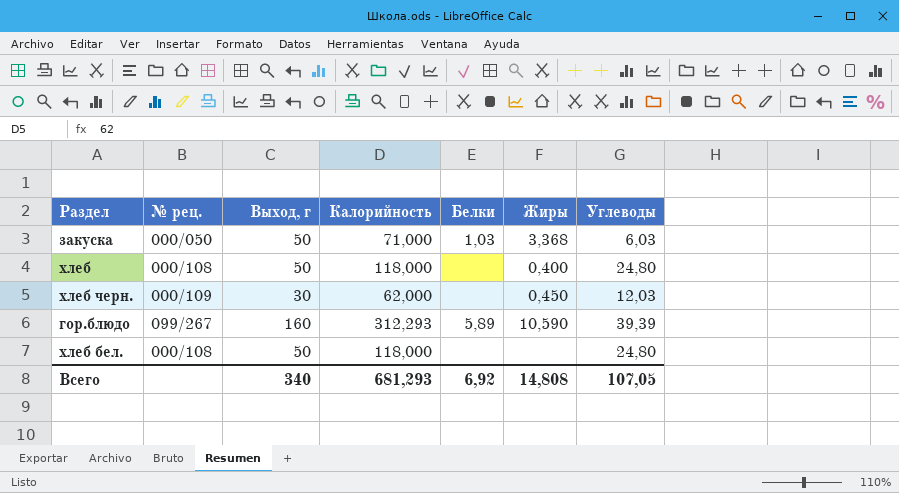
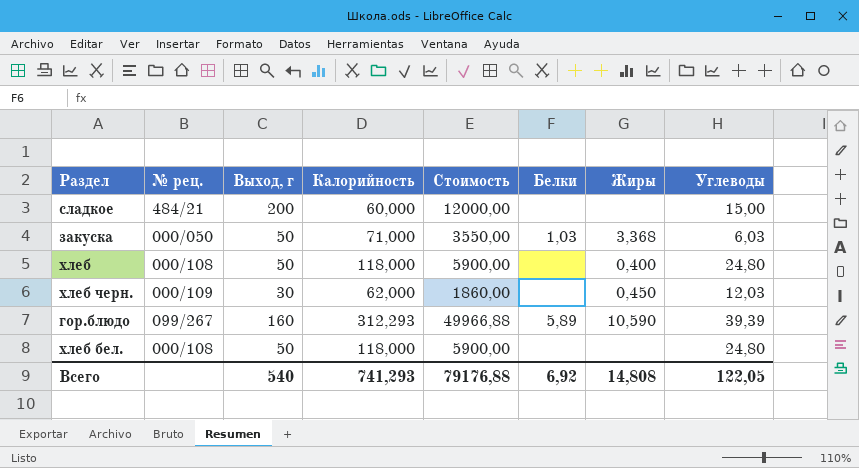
column Стоимость | formula: none -> [Выход, г] * [Калорийность]
row сладкое: none -> 484/21 | 200 | 60,000 | 12000,00 | none | none | 15,00
Всего | Выход, г: 340 -> 540
Всего | Калорийность: 681,293 -> 741,293
Всего | Углеводы: 107,05 -> 122,05

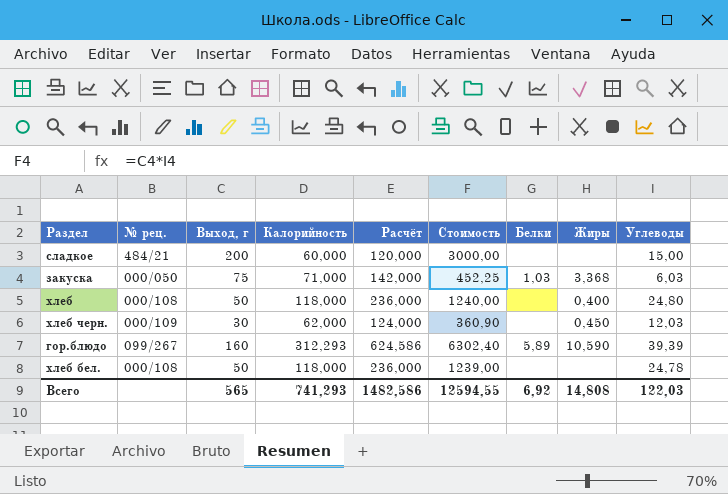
column Расчёт | formula: none -> [Калорийность] * 2
column Стоимость | formula: [Выход, г] * [Калорийность] -> [Выход, г] * [Углеводы]
закуска | Выход, г: 50 -> 75
хлеб бел. | Углеводы: 24,80 -> 24,78
Всего | Выход, г: 540 -> 565
Всего | Стоимость: 79176,88 -> 12594,55
Всего | Углеводы: 122,05 -> 122,03

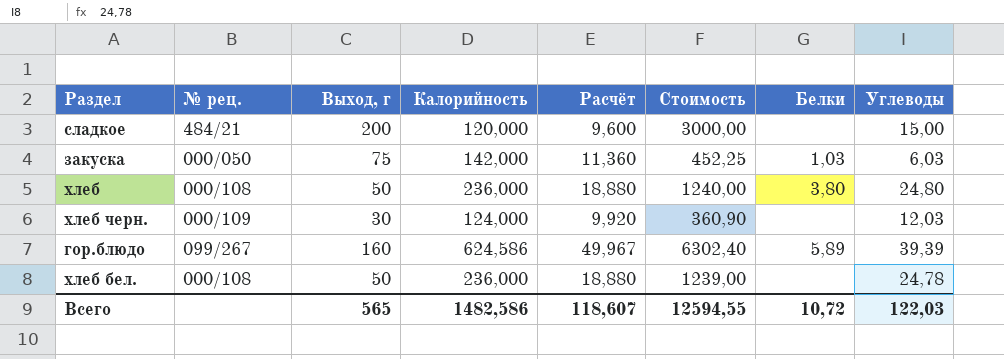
column Жиры | position: 8 -> none
column Расчёт | formula: [Калорийность] * 2 -> [Калорийность] * 0,08
сладкое | Калорийность: 60,000 -> 120,000
закуска | Калорийность: 71,000 -> 142,000
хлеб | Калорийность: 118,000 -> 236,000
хлеб | Белки: none -> 3,80
хлеб черн. | Калорийность: 62,000 -> 124,000
гор.блюдо | Калорийность: 312,293 -> 624,586
хлеб бел. | Калорийность: 118,000 -> 236,000
Всего | Калорийность: 741,293 -> 1482,586
Всего | Расчёт: 1482,586 -> 118,607
Всего | Белки: 6,92 -> 10,72

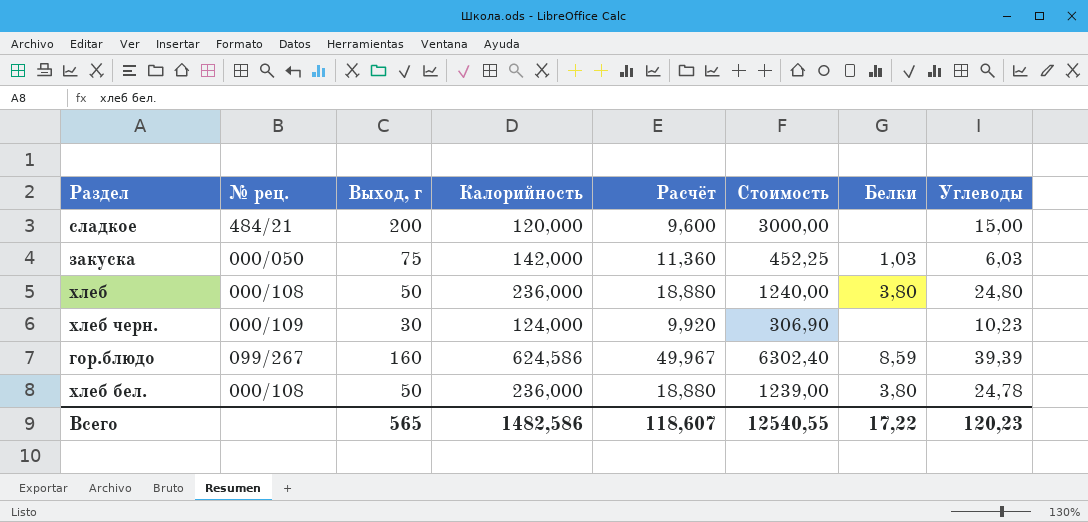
хлеб черн. | Стоимость: 360,90 -> 306,90
хлеб черн. | Углеводы: 12,03 -> 10,23
гор.блюдо | Белки: 5,89 -> 8,59
хлеб бел. | Белки: none -> 3,80
Всего | Стоимость: 12594,55 -> 12540,55
Всего | Белки: 10,72 -> 17,22
Всего | Углеводы: 122,03 -> 120,23

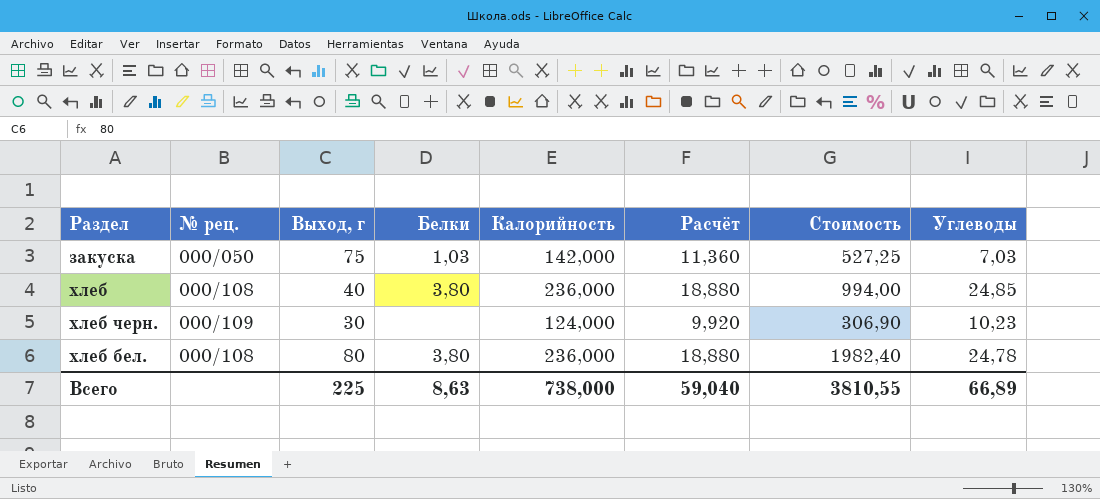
column Белки | position: 7 -> 4
row сладкое: 484/21 | 200 | 120,000 | 9,600 | 3000,00 | none | 15,00 -> none
row гор.блюдо: 099/267 | 160 | 624,586 | 49,967 | 6302,40 | 8,59 | 39,39 -> none
закуска | Стоимость: 452,25 -> 527,25
закуска | Углеводы: 6,03 -> 7,03
хлеб | Выход, г: 50 -> 40
хлеб | Стоимость: 1240,00 -> 994,00
хлеб | Углеводы: 24,80 -> 24,85
хлеб бел. | Выход, г: 50 -> 80
хлеб бел. | Стоимость: 1239,00 -> 1982,40
Всего | Выход, г: 565 -> 225
Всего | Белки: 17,22 -> 8,63
Всего | Калорийность: 1482,586 -> 738,000
Всего | Расчёт: 118,607 -> 59,040
Всего | Стоимость: 12540,55 -> 3810,55
Всего | Углеводы: 120,23 -> 66,89

